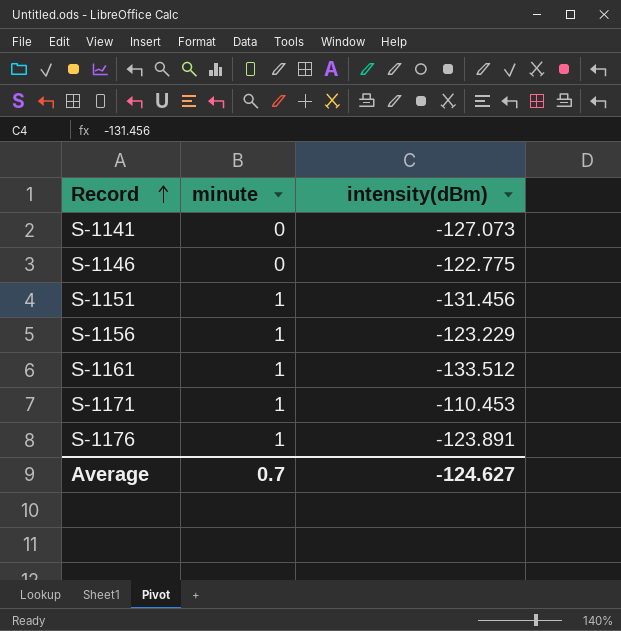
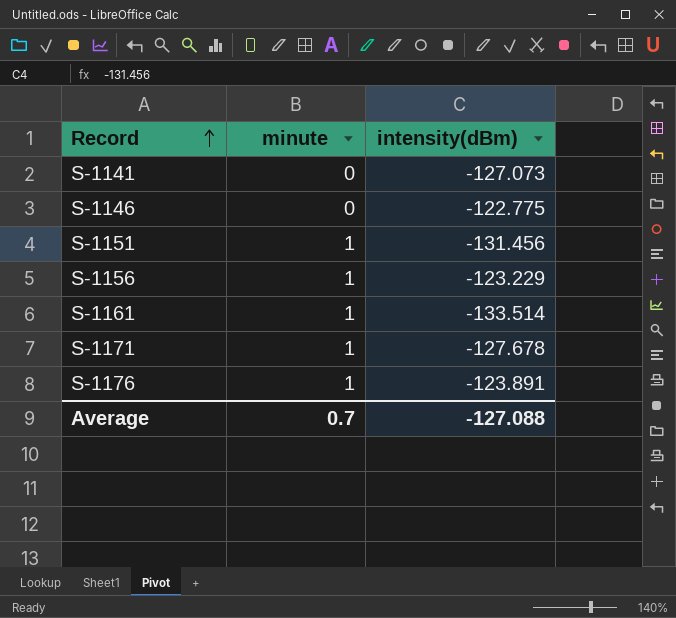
S-1161 | intensity(dBm): -133.512 -> -133.514
S-1171 | intensity(dBm): -110.453 -> -127.678
Average | intensity(dBm): -124.627 -> -127.088

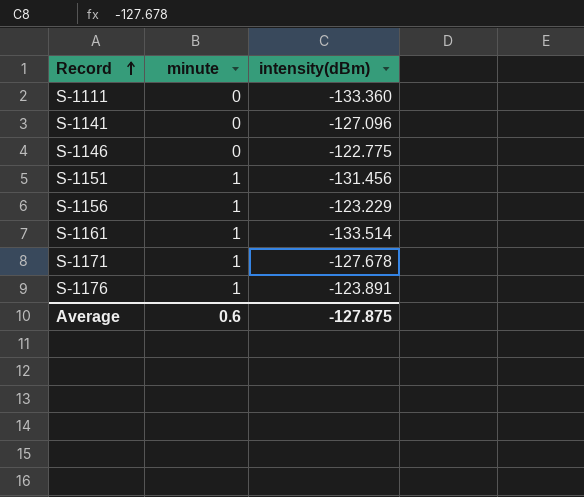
row S-1111: none -> 0 | -133.360
S-1141 | intensity(dBm): -127.073 -> -127.096
Average | minute: 0.7 -> 0.6
Average | intensity(dBm): -127.088 -> -127.875

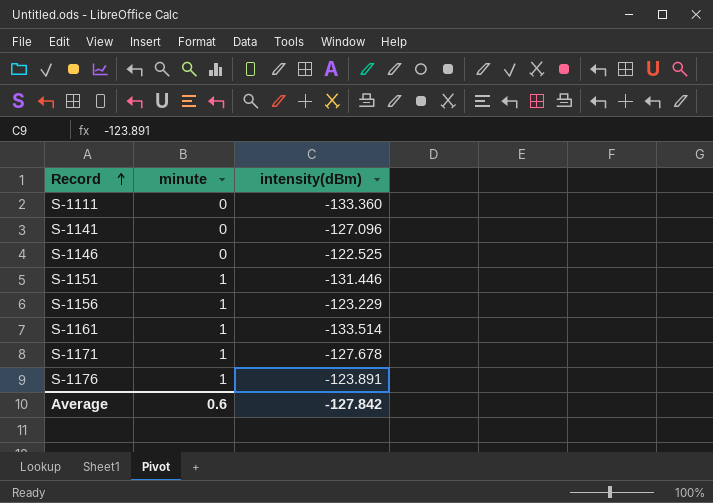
S-1146 | intensity(dBm): -122.775 -> -122.525
S-1151 | intensity(dBm): -131.456 -> -131.446
Average | intensity(dBm): -127.875 -> -127.842

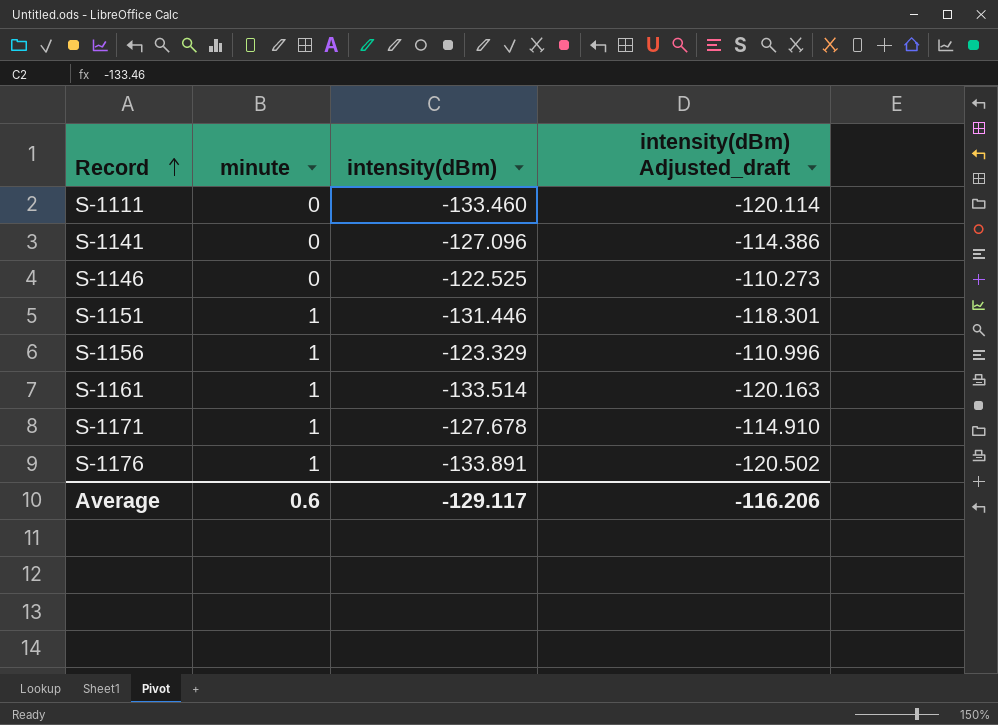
column intensity(dBm) Adjusted_draft | formula: none -> [intensity(dBm)] * 0.9
S-1111 | intensity(dBm): -133.360 -> -133.460
S-1156 | intensity(dBm): -123.229 -> -123.329
S-1176 | intensity(dBm): -123.891 -> -133.891
Average | intensity(dBm): -127.842 -> -129.117

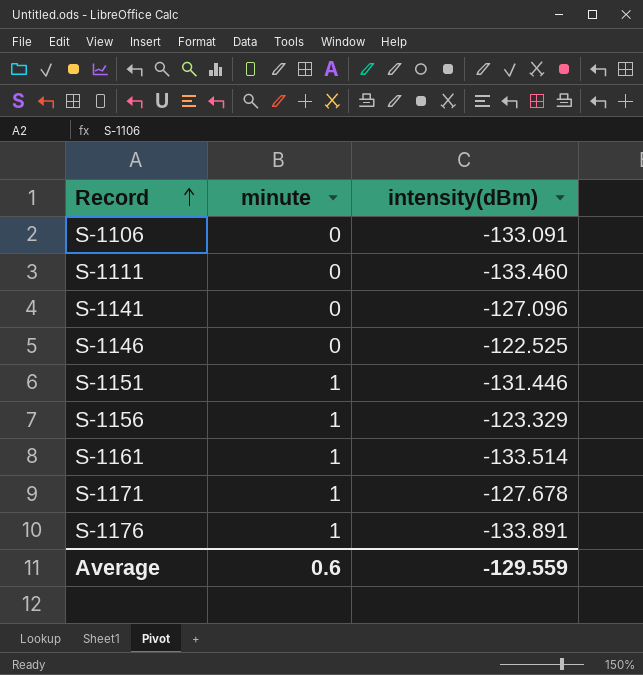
column intensity(dBm) Adjusted_draft | formula: [intensity(dBm)] * 0.9 -> none
row S-1106: none -> 0 | -133.091
Average | intensity(dBm): -129.117 -> -129.559

